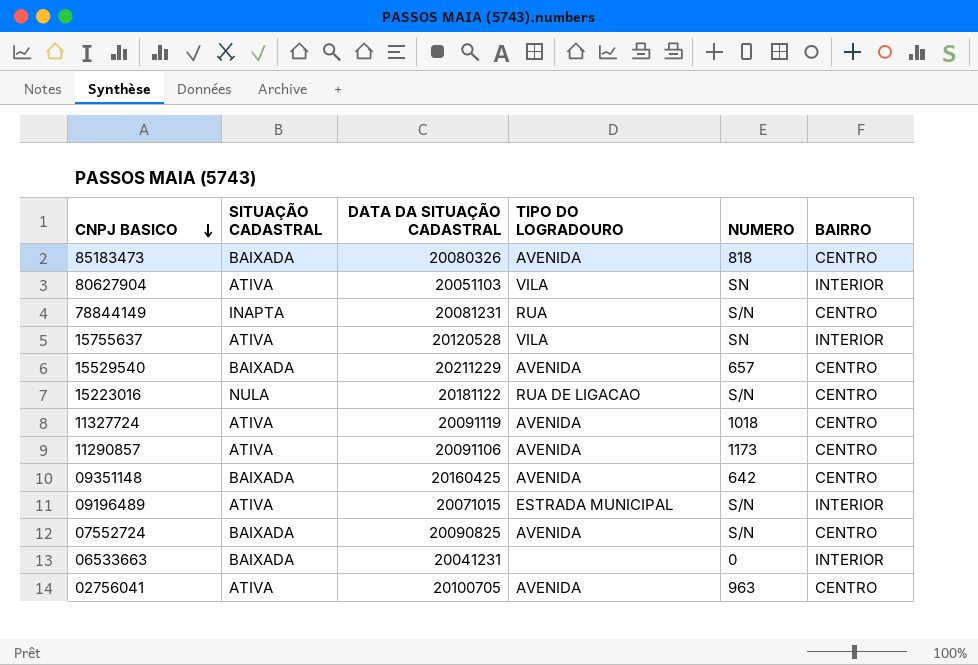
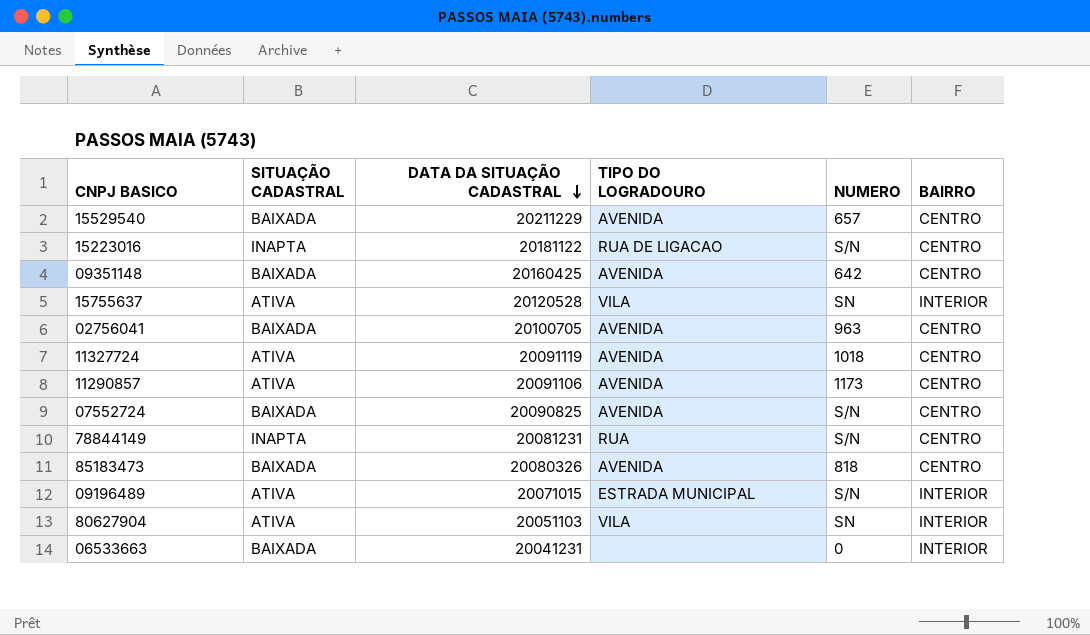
row order: CNPJ BASICO descending -> DATA DA SITUAÇÃO CADASTRAL descending
15223016 | SITUAÇÃO CADASTRAL: NULA -> INAPTA
02756041 | SITUAÇÃO CADASTRAL: ATIVA -> BAIXADA

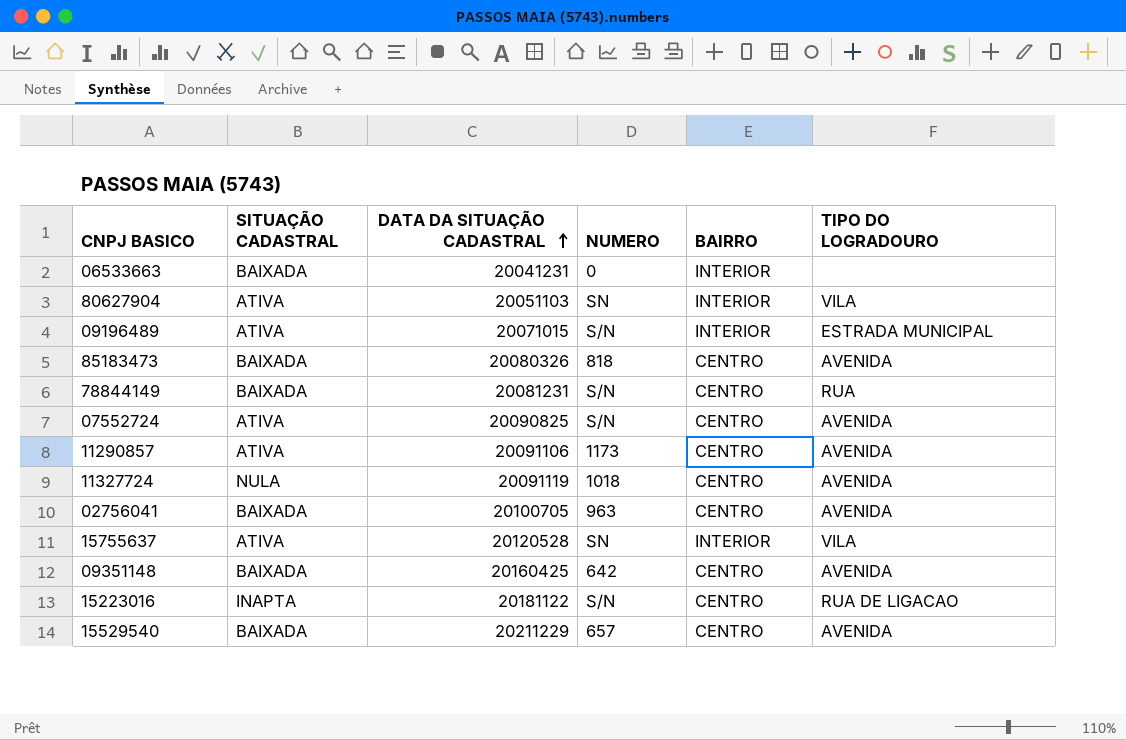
row order: DATA DA SITUAÇÃO CADASTRAL descending -> DATA DA SITUAÇÃO CADASTRAL ascending
column TIPO DO LOGRADOURO | position: 4 -> 6
78844149 | SITUAÇÃO CADASTRAL: INAPTA -> BAIXADA
07552724 | SITUAÇÃO CADASTRAL: BAIXADA -> ATIVA
11327724 | SITUAÇÃO CADASTRAL: ATIVA -> NULA

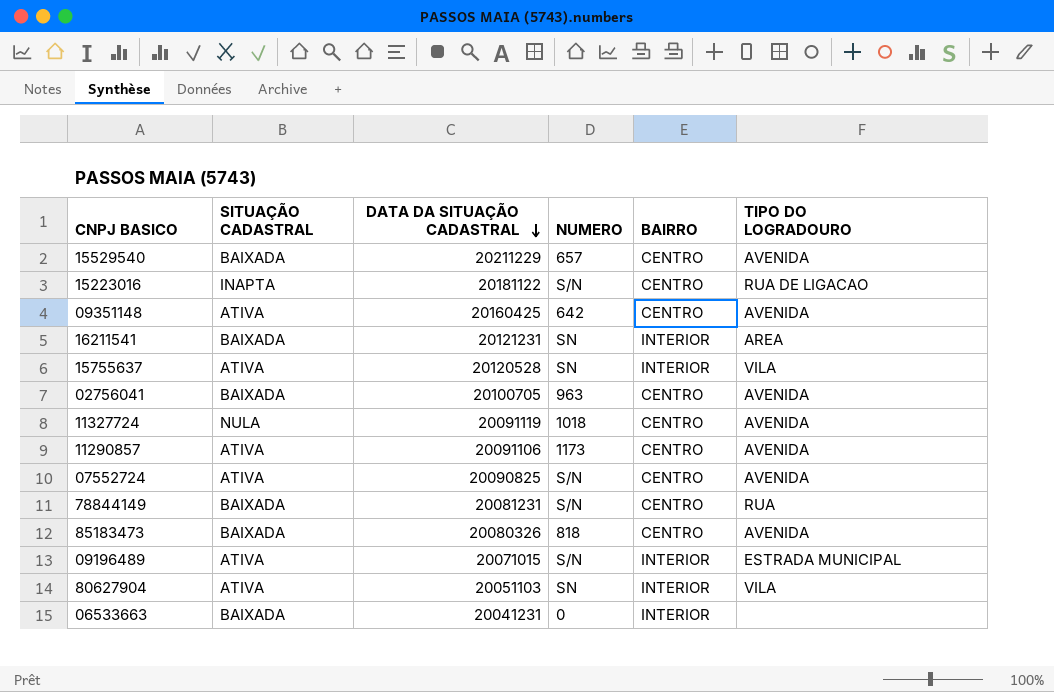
row order: DATA DA SITUAÇÃO CADASTRAL ascending -> DATA DA SITUAÇÃO CADASTRAL descending
09351148 | SITUAÇÃO CADASTRAL: BAIXADA -> ATIVA
row 16211541: none -> BAIXADA | 20121231 | SN | INTERIOR | AREA

